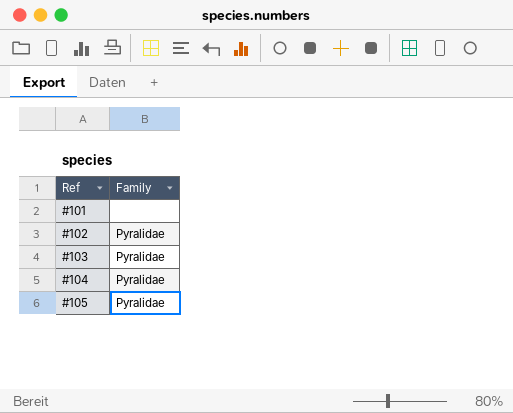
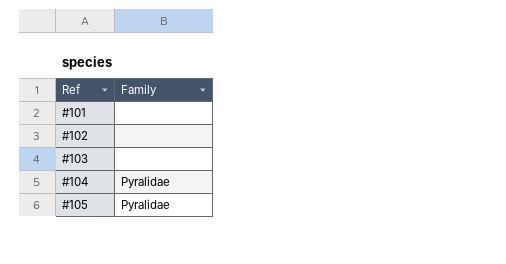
#102 | Family: Pyralidae -> none
#103 | Family: Pyralidae -> none

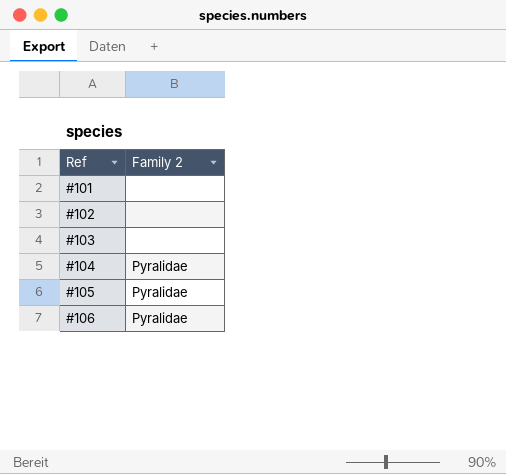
column name: Family -> Family 2
row #106: none -> Pyralidae

